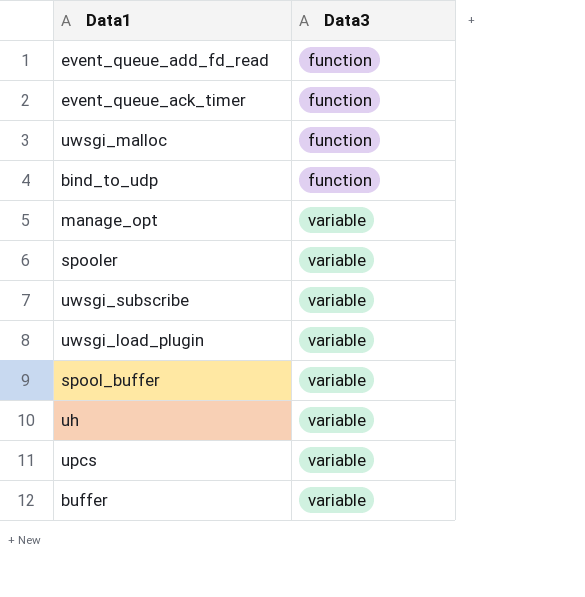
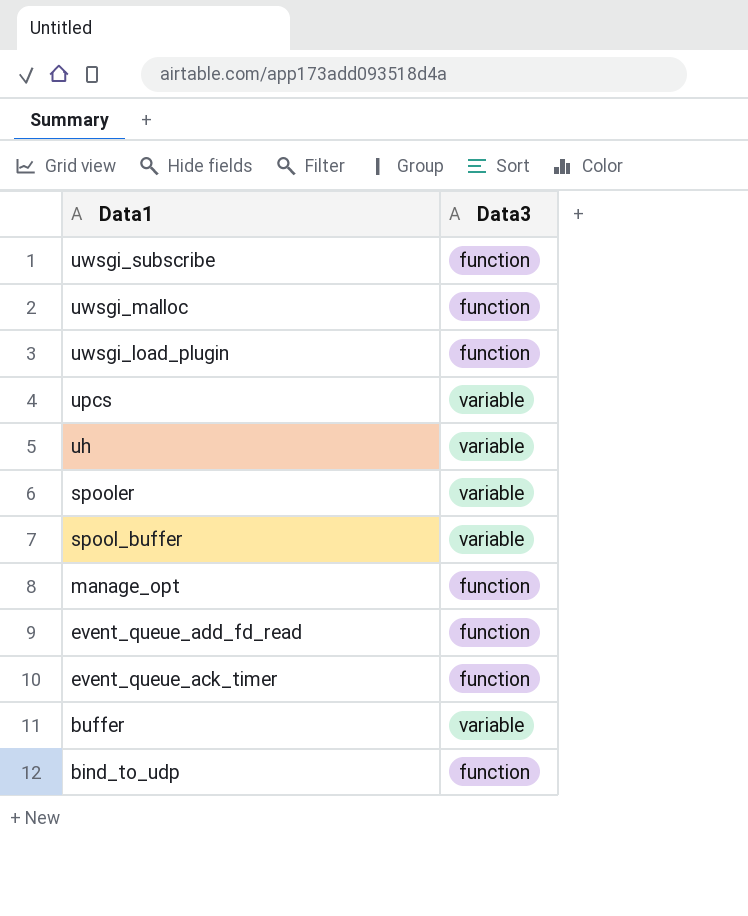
row order: Data3 ascending -> Data1 descending
uwsgi_subscribe | Data3: variable -> function
uwsgi_load_plugin | Data3: variable -> function
manage_opt | Data3: variable -> function

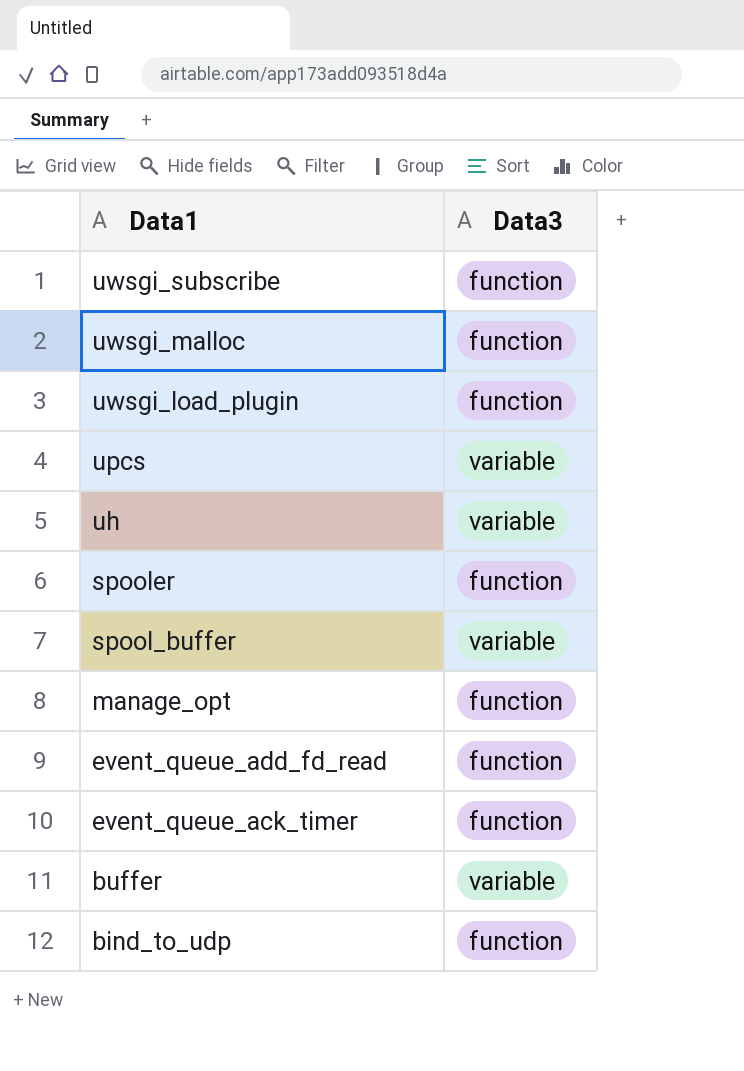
spooler | Data3: variable -> function

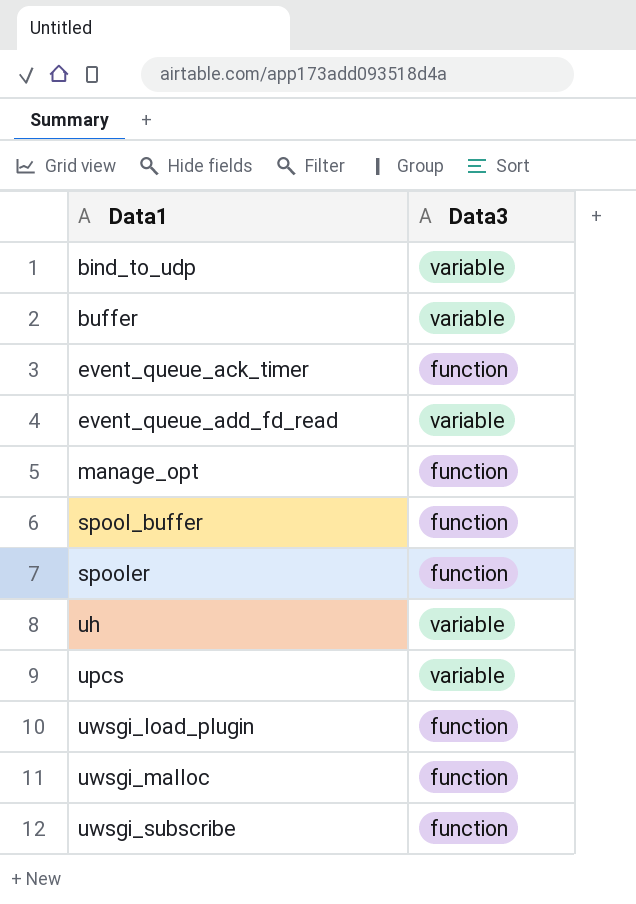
row order: Data1 descending -> Data1 ascending
bind_to_udp | Data3: function -> variable
event_queue_add_fd_read | Data3: function -> variable
spool_buffer | Data3: variable -> function

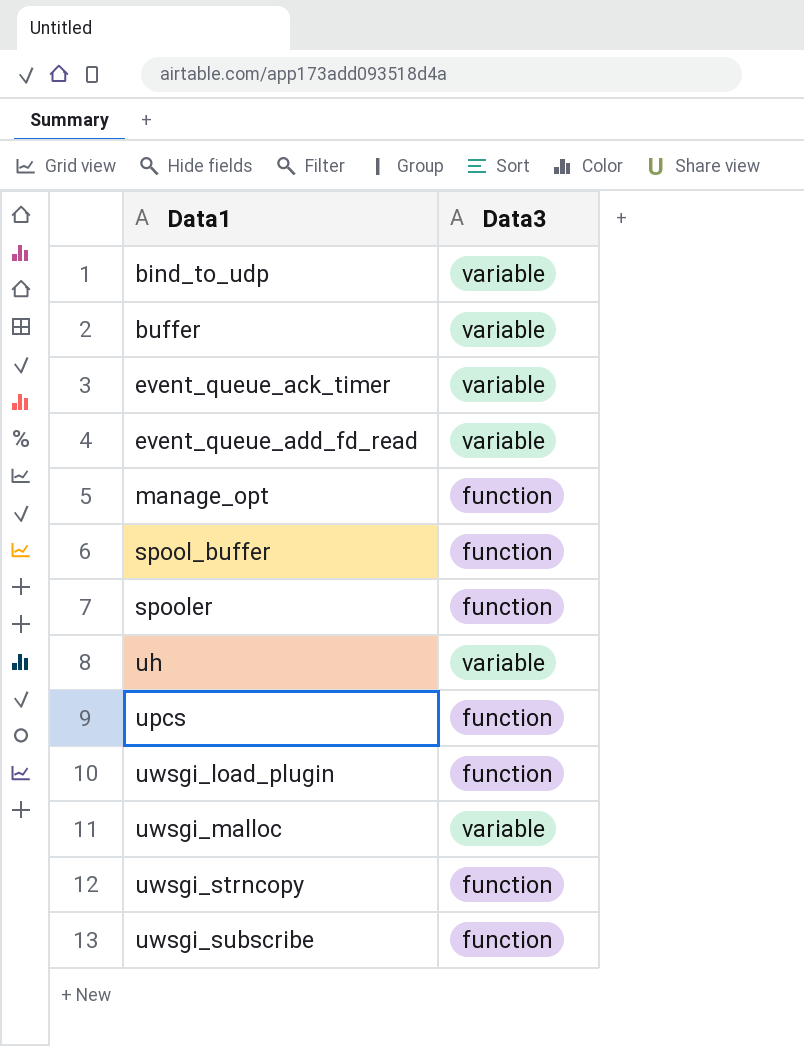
event_queue_ack_timer | Data3: function -> variable
upcs | Data3: variable -> function
uwsgi_malloc | Data3: function -> variable
row uwsgi_strncopy: none -> function

